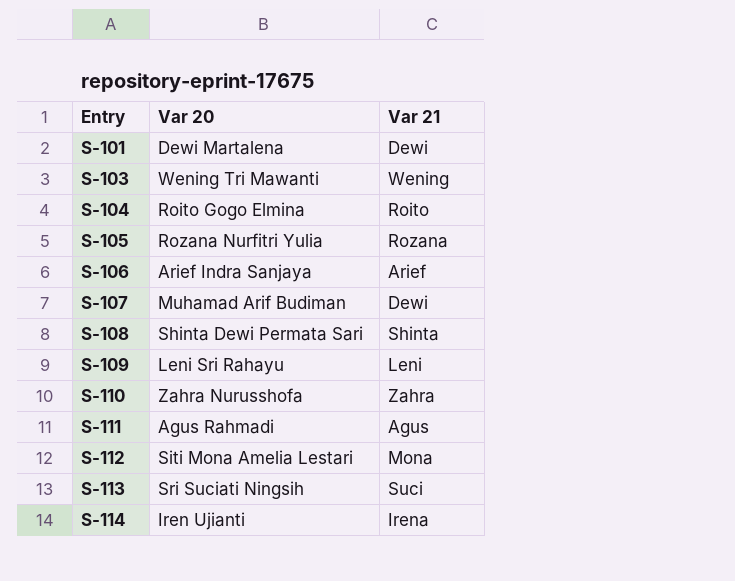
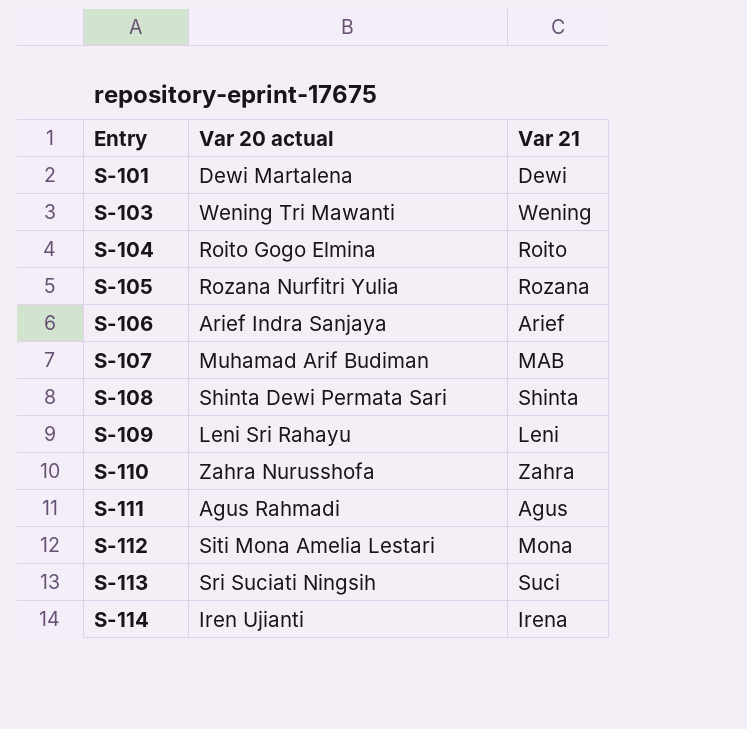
column name: Var 20 -> Var 20 actual
S-107 | Var 21: Dewi -> MAB

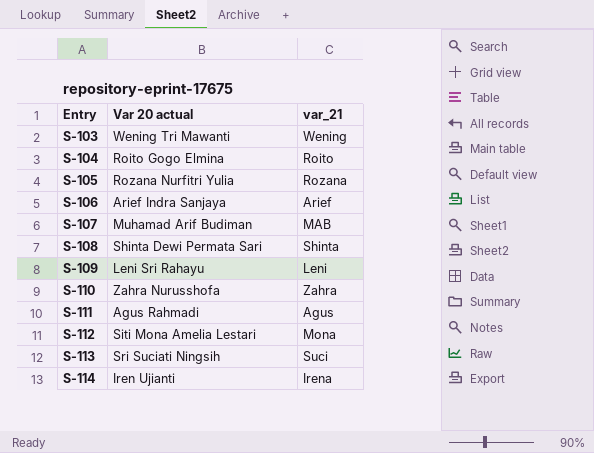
column name: Var 21 -> var_21
row S-101: Dewi Martalena | Dewi -> none

